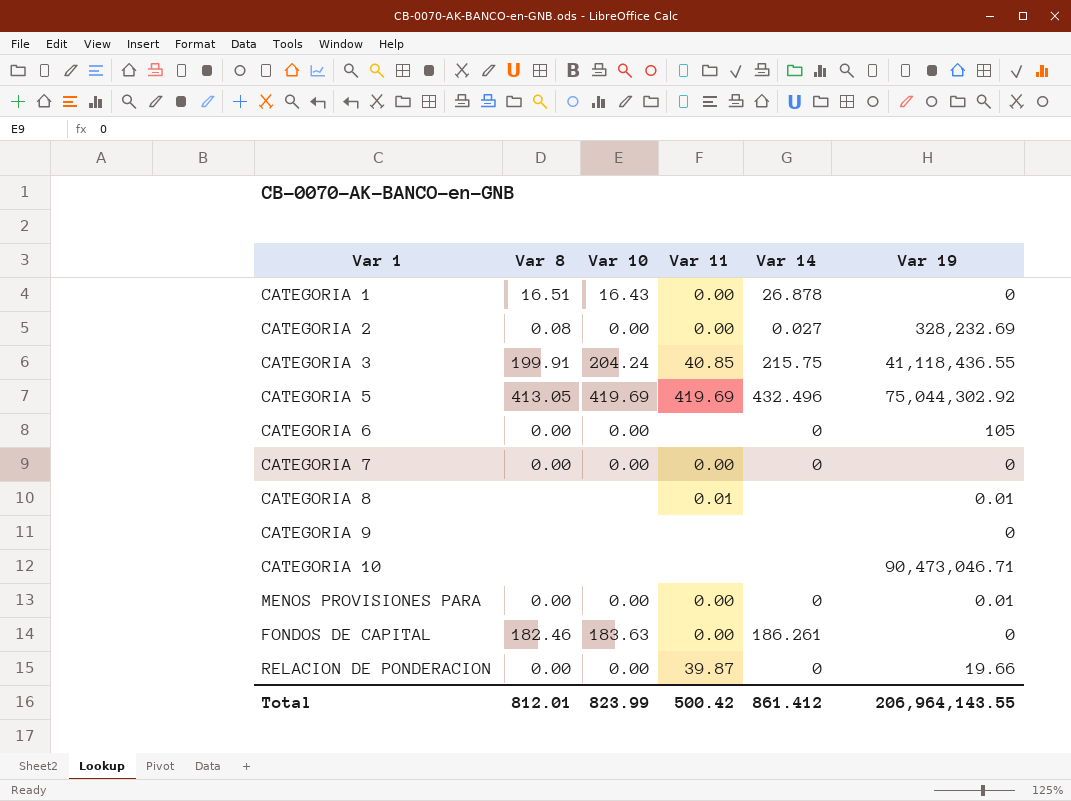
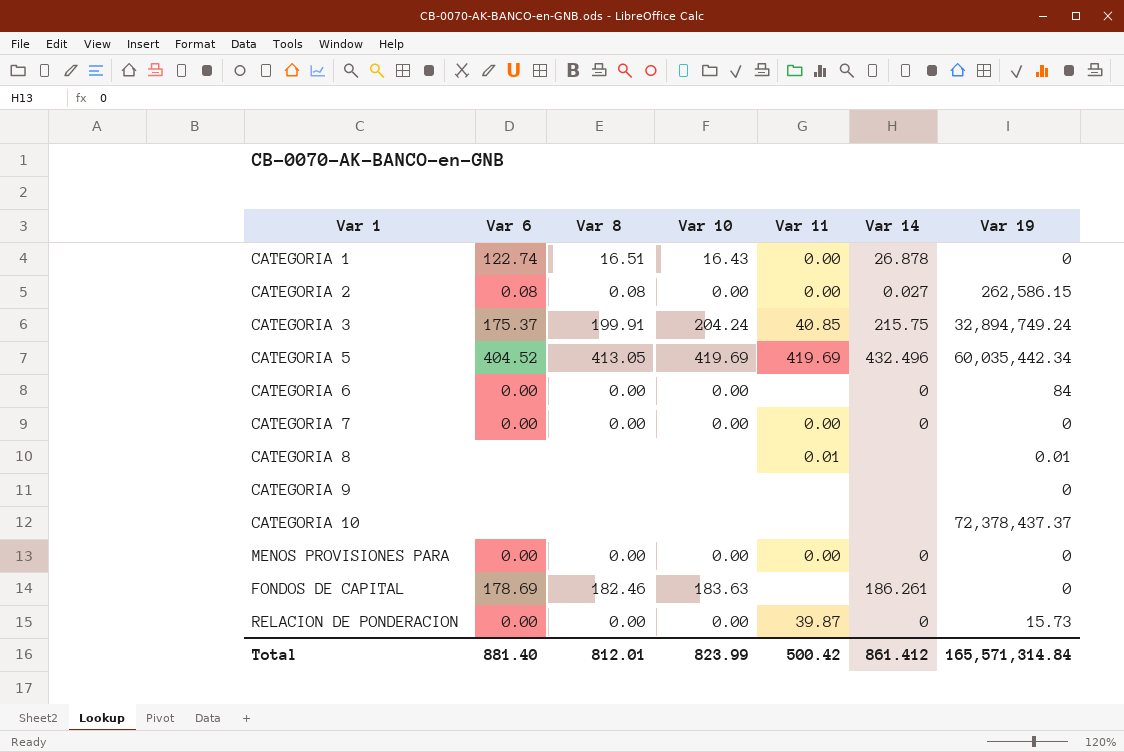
column Var 6 | position: none -> 2
CATEGORIA 2 | Var 19: 328,232.69 -> 262,586.15
CATEGORIA 3 | Var 19: 41,118,436.55 -> 32,894,749.24
CATEGORIA 5 | Var 19: 75,044,302.92 -> 60,035,442.34
CATEGORIA 6 | Var 19: 105 -> 84
CATEGORIA 10 | Var 19: 90,473,046.71 -> 72,378,437.37
MENOS PROVISIONES PARA | Var 19: 0.01 -> 0
FONDOS DE CAPITAL | Var 11: 0.00 -> none
RELACION DE PONDERACION | Var 19: 19.66 -> 15.73
Total | Var 19: 206,964,143.55 -> 165,571,314.84

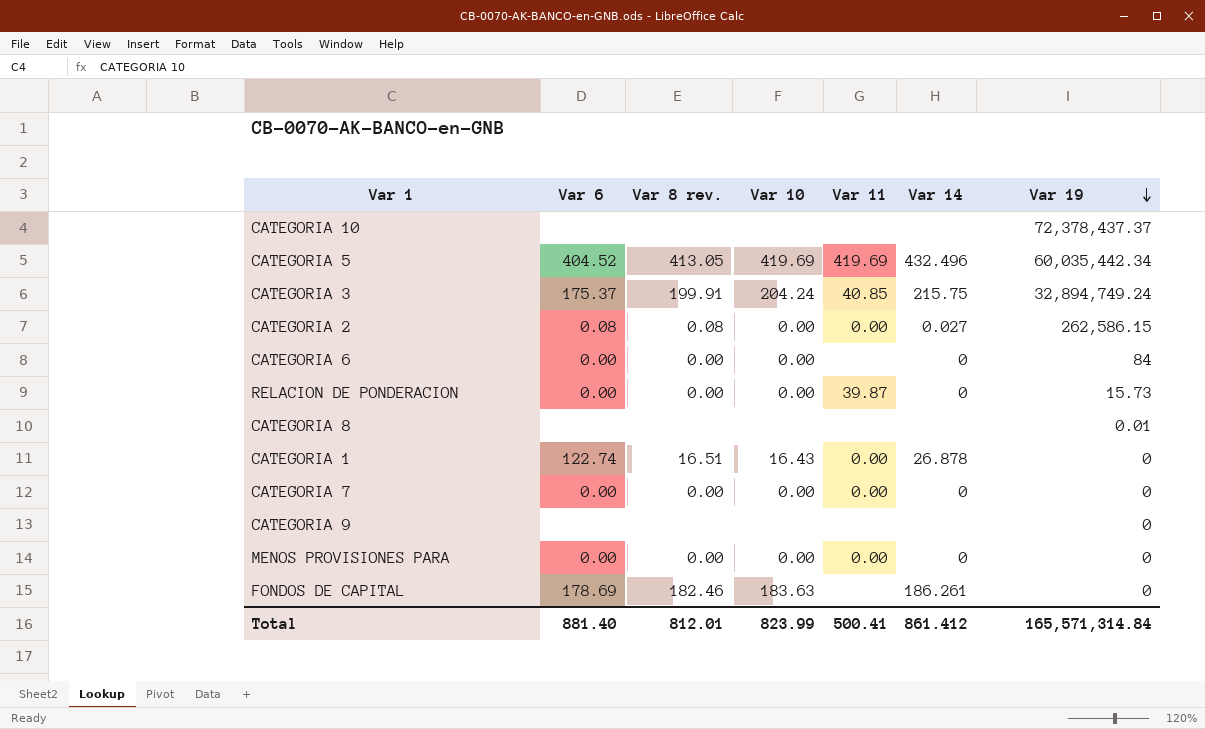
row order: none -> Var 19 descending
column name: Var 8 -> Var 8 rev.
CATEGORIA 8 | Var 11: 0.01 -> none
Total | Var 11: 500.42 -> 500.41

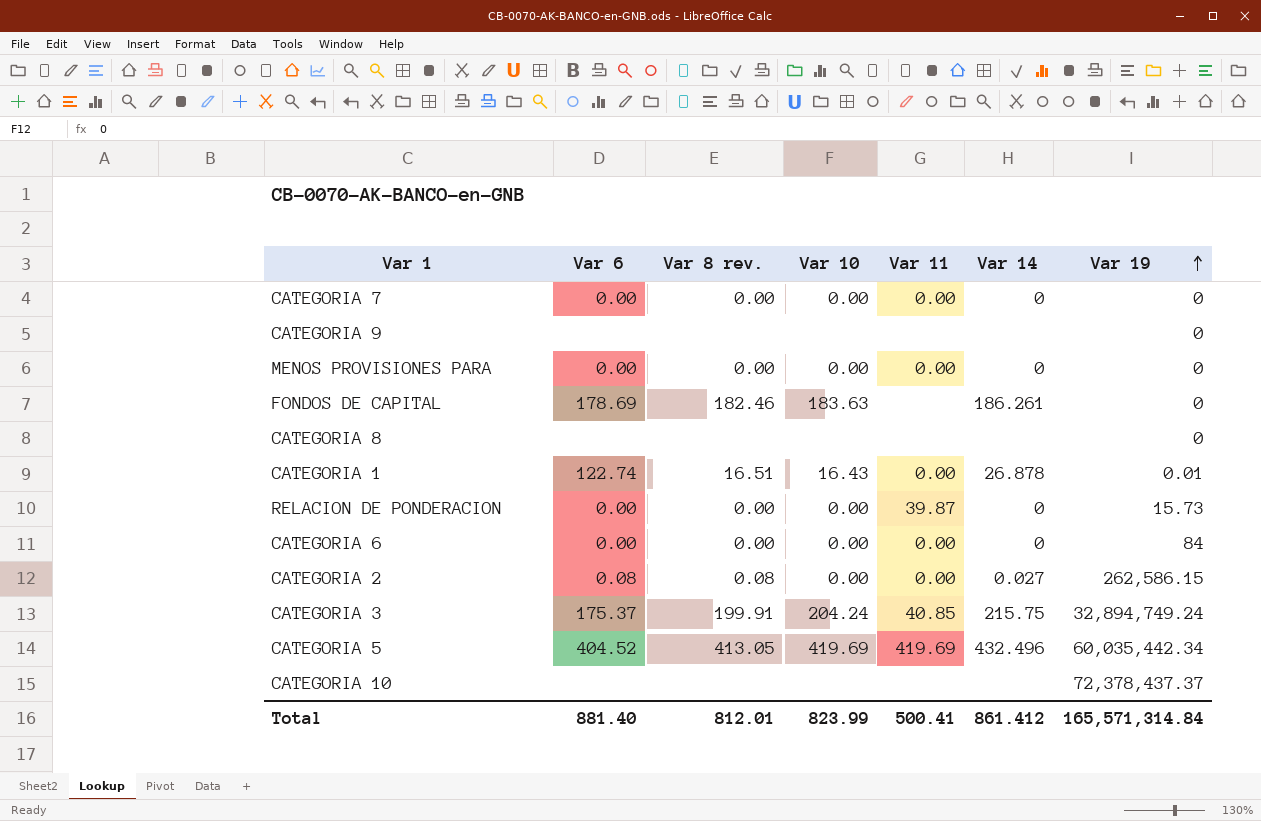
row order: Var 19 descending -> Var 19 ascending
CATEGORIA 8 | Var 19: 0.01 -> 0
CATEGORIA 1 | Var 19: 0 -> 0.01
CATEGORIA 6 | Var 11: none -> 0.00

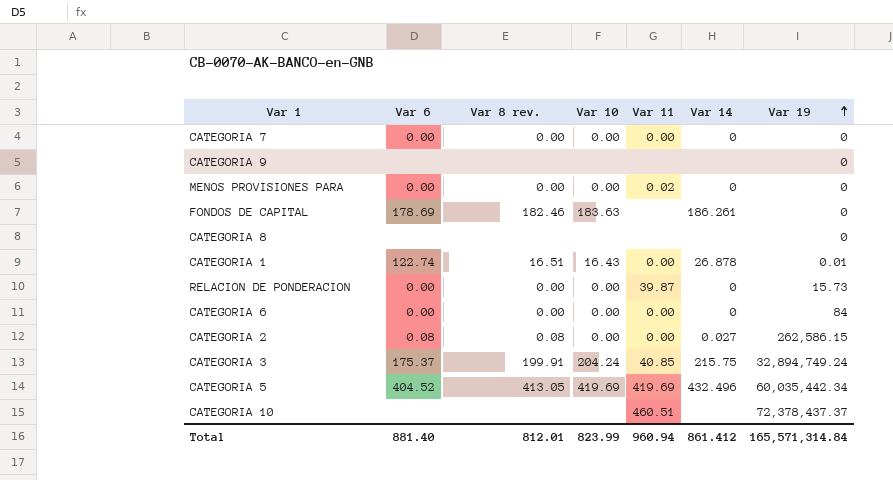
MENOS PROVISIONES PARA | Var 11: 0.00 -> 0.02
CATEGORIA 10 | Var 11: none -> 460.51
Total | Var 11: 500.41 -> 960.94

